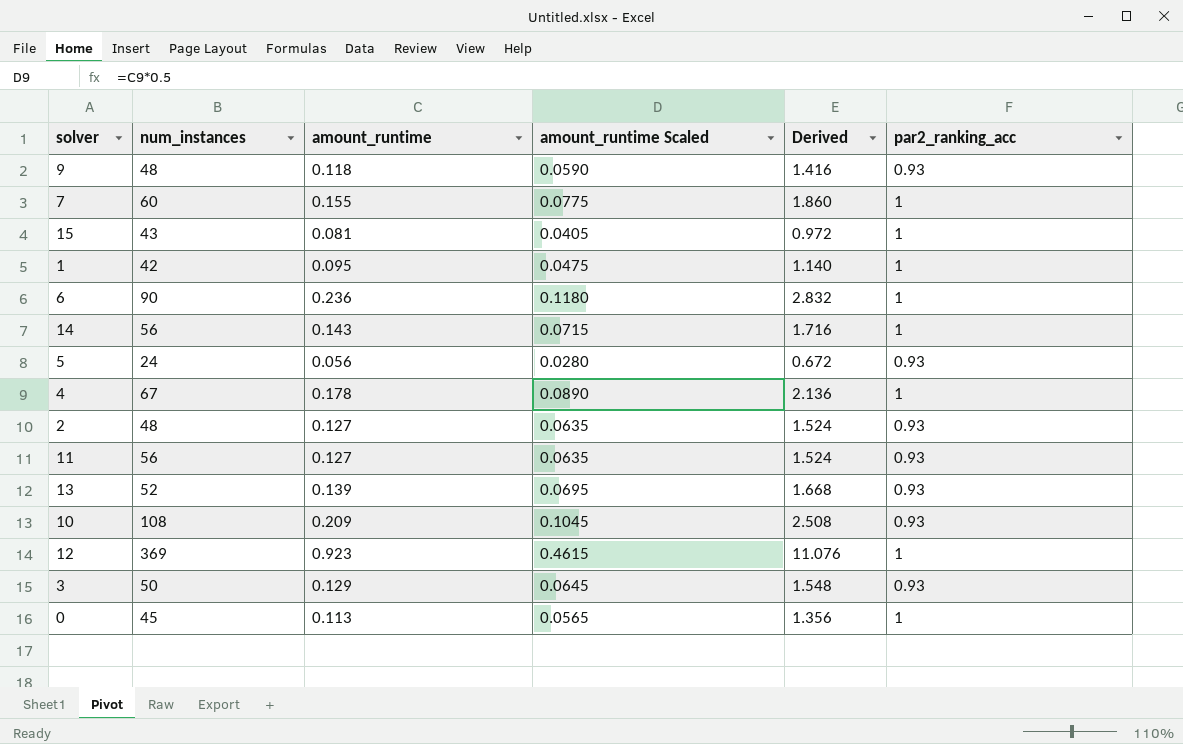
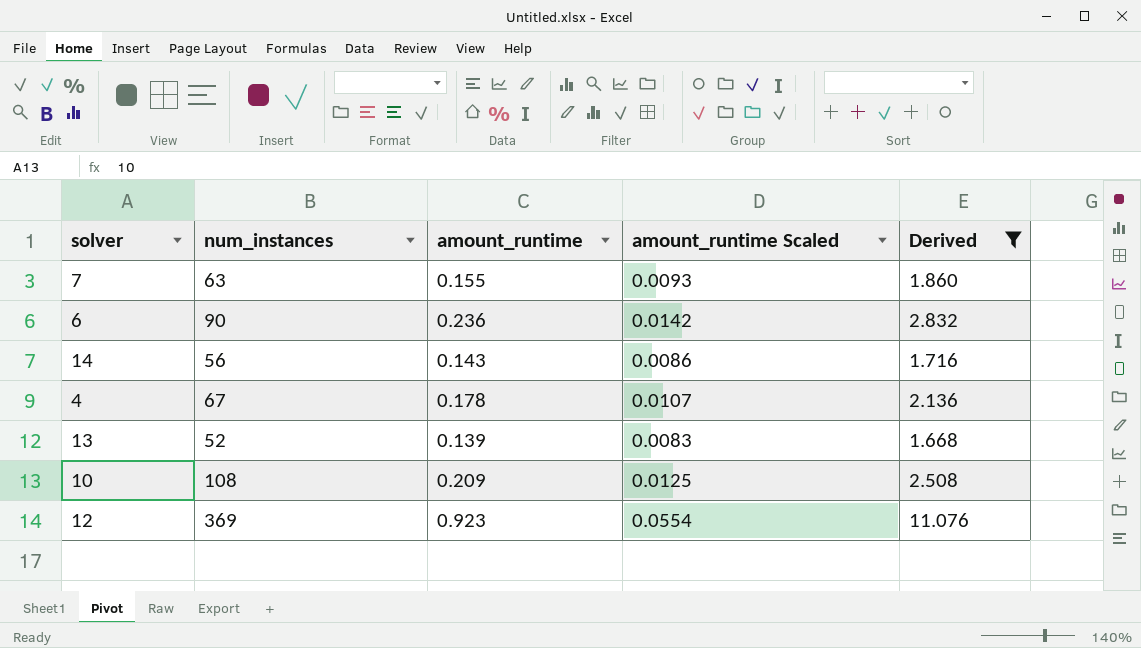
filter: none -> Derived >= 1.668
column par2_ranking_acc | position: 6 -> none
column amount_runtime Scaled | formula: [amount_runtime] * 0.5 -> [amount_runtime] * 0.06
7 | num_instances: 60 -> 63

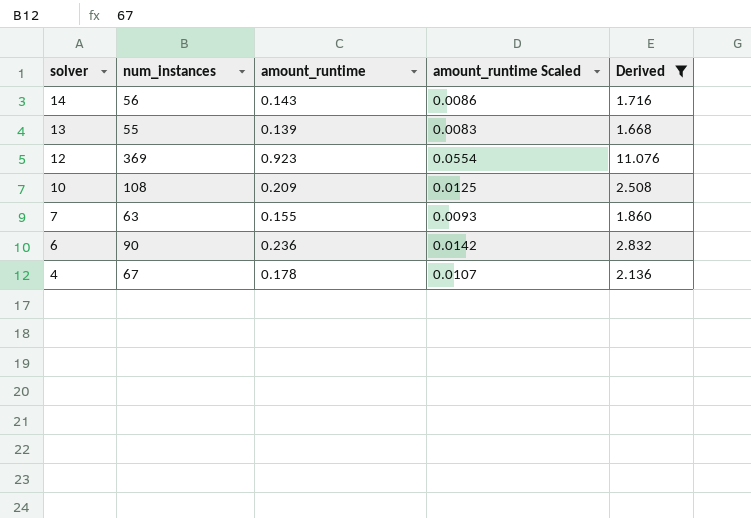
row order: none -> solver descending
13 | num_instances: 52 -> 55

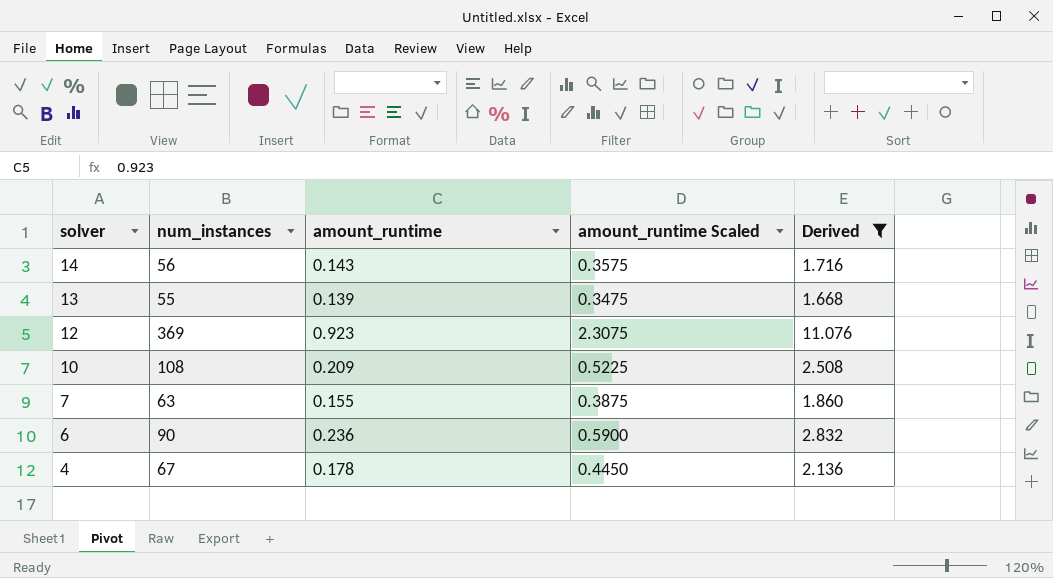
column amount_runtime Scaled | formula: [amount_runtime] * 0.06 -> [amount_runtime] * 2.5

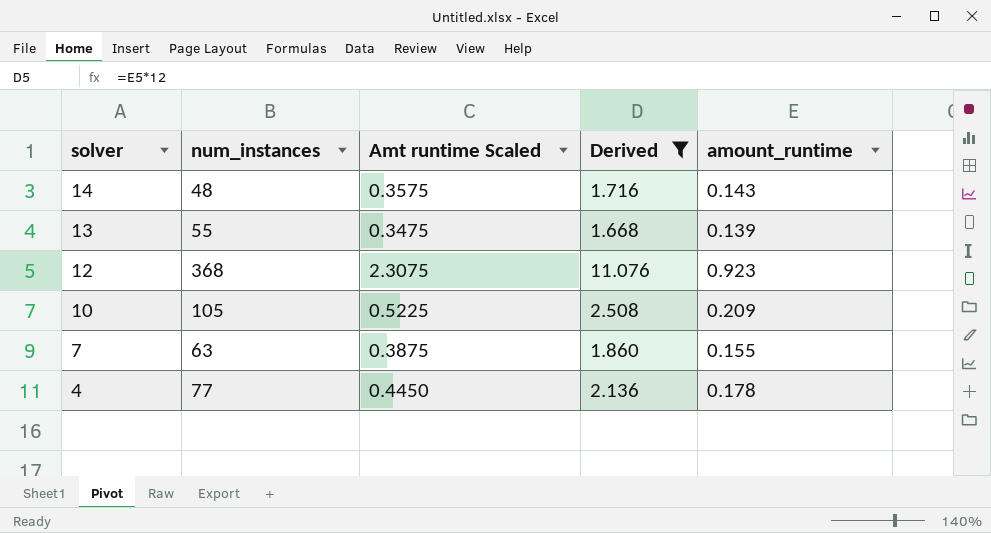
column name: amount_runtime Scaled -> Amt runtime Scaled
column amount_runtime | position: 3 -> 5
row 6: 90 | 0.236 | 0.5900 | 2.832 -> none
14 | num_instances: 56 -> 48
12 | num_instances: 369 -> 368
10 | num_instances: 108 -> 105
4 | num_instances: 67 -> 77

